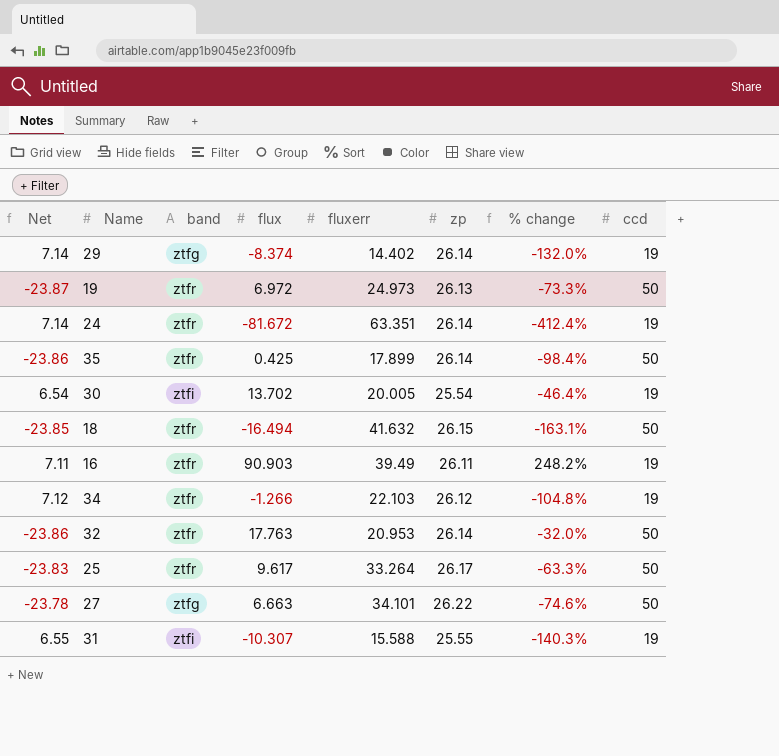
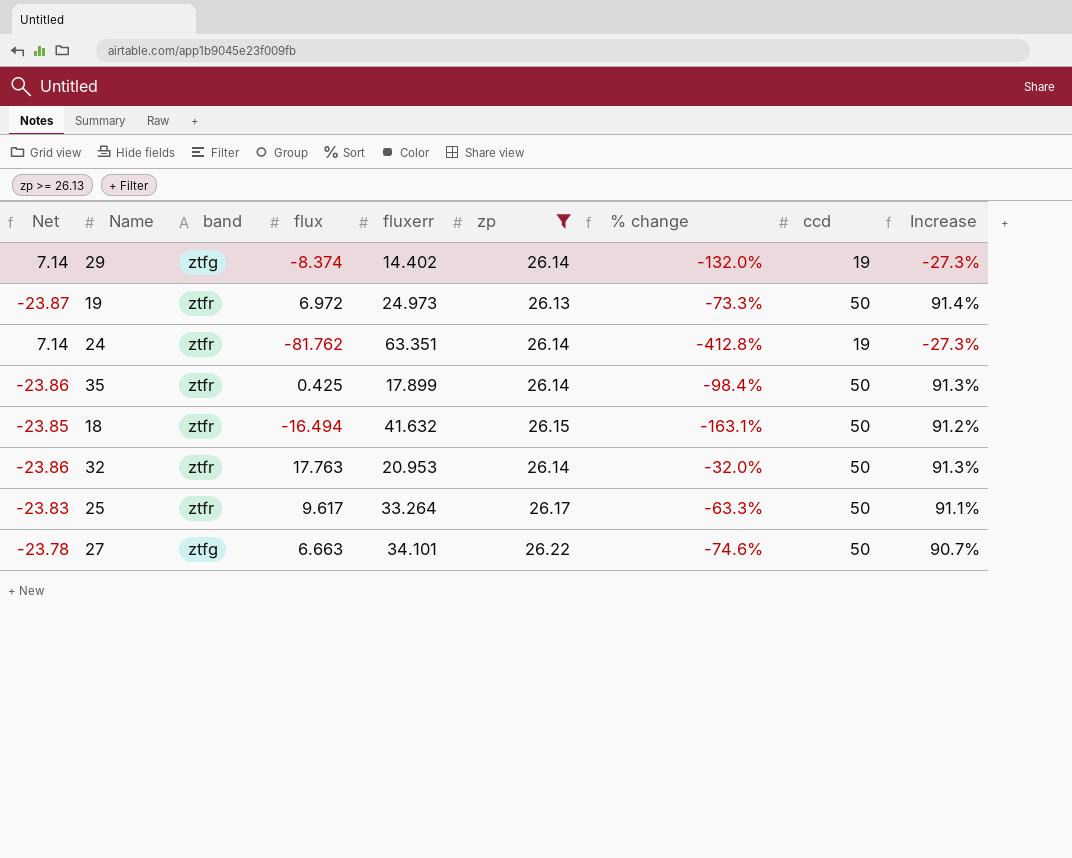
filter: none -> zp >= 26.13
column Increase | formula: none -> ([ccd] - [zp]) / [zp]
24 | flux: -81.672 -> -81.762
24 | % change: -412.4% -> -412.8%

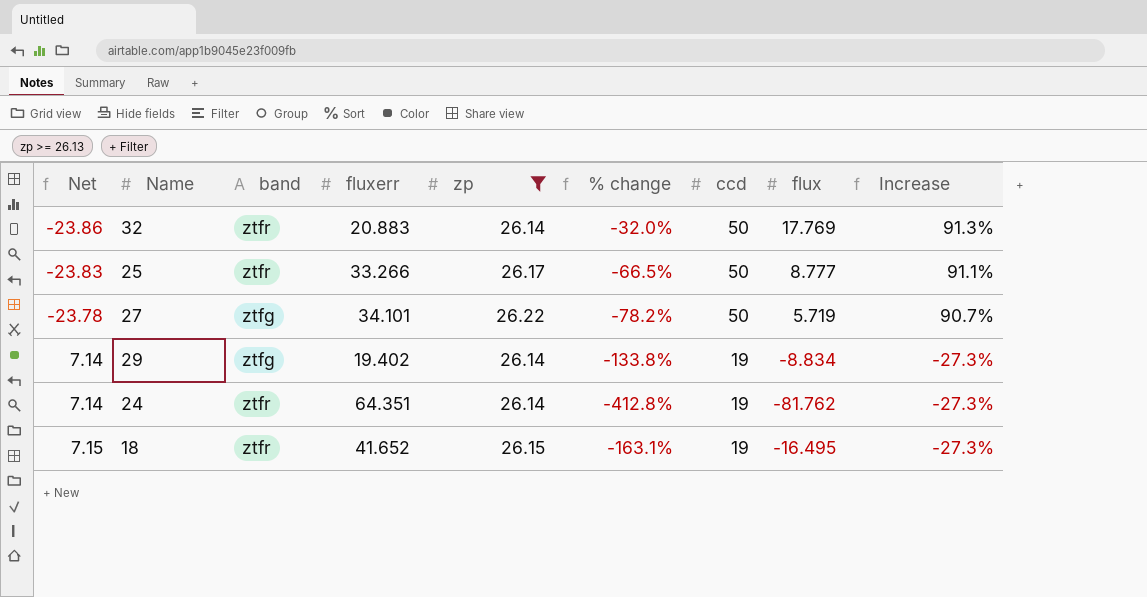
row order: none -> Net ascending
column flux | position: 4 -> 8
row 19: -23.87 | ztfr | 6.972 | 24.973 | 26.13 | -73.3% | 50 | 91.4% -> none
row 35: -23.86 | ztfr | 0.425 | 17.899 | 26.14 | -98.4% | 50 | 91.3% -> none
32 | fluxerr: 20.953 -> 20.883
32 | flux: 17.763 -> 17.769
25 | fluxerr: 33.264 -> 33.266
25 | % change: -63.3% -> -66.5%
25 | flux: 9.617 -> 8.777
27 | % change: -74.6% -> -78.2%
27 | flux: 6.663 -> 5.719
29 | fluxerr: 14.402 -> 19.402
29 | % change: -132.0% -> -133.8%
29 | flux: -8.374 -> -8.834
24 | fluxerr: 63.351 -> 64.351
18 | Net: -23.85 -> 7.15
18 | fluxerr: 41.632 -> 41.652
18 | ccd: 50 -> 19
18 | flux: -16.494 -> -16.495
18 | Increase: 91.2% -> -27.3%

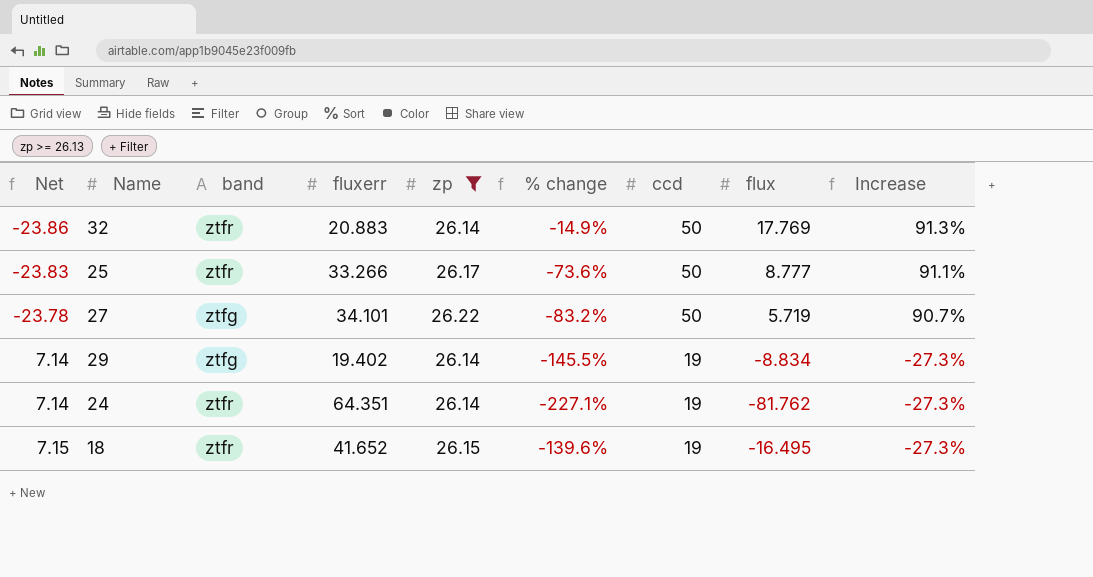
column % change | formula: ([flux] - [zp]) / [zp] -> ([flux] - [fluxerr]) / [fluxerr]

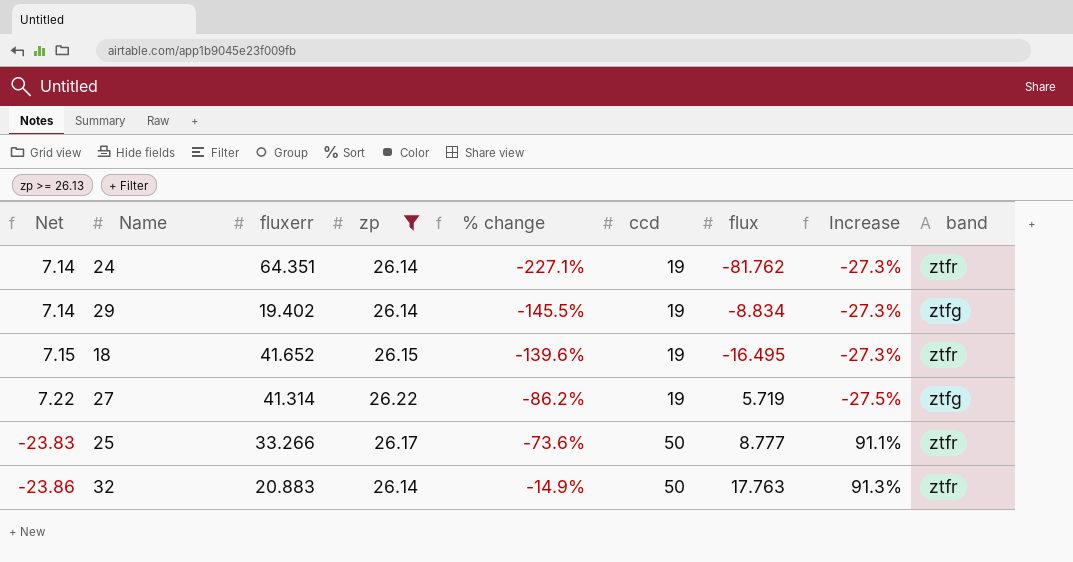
row order: Net ascending -> % change ascending
column band | position: 3 -> 9
27 | Net: -23.78 -> 7.22
27 | fluxerr: 34.101 -> 41.314
27 | % change: -83.2% -> -86.2%
27 | ccd: 50 -> 19
27 | Increase: 90.7% -> -27.5%
32 | flux: 17.769 -> 17.763

